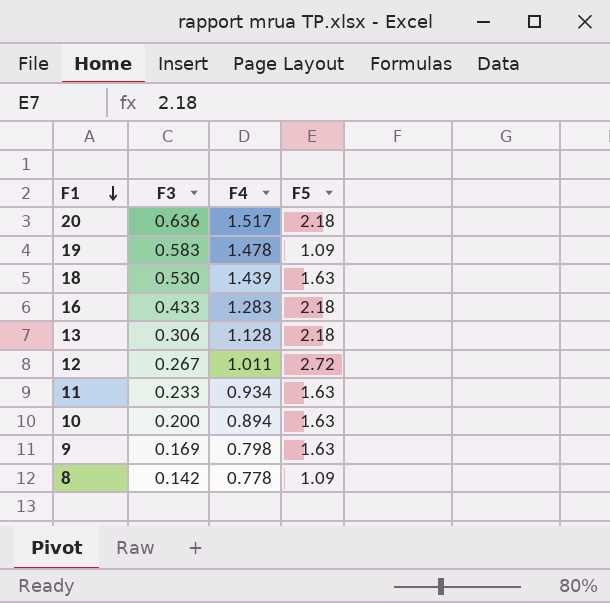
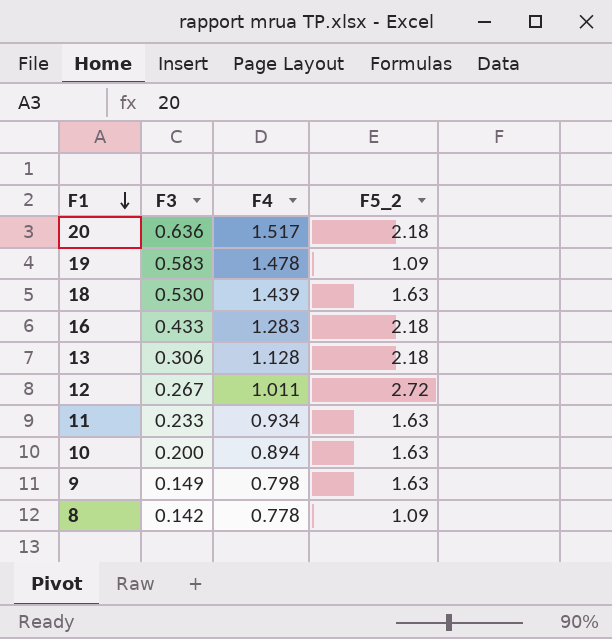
column name: F5 -> F5_2
9 | F3: 0.169 -> 0.149

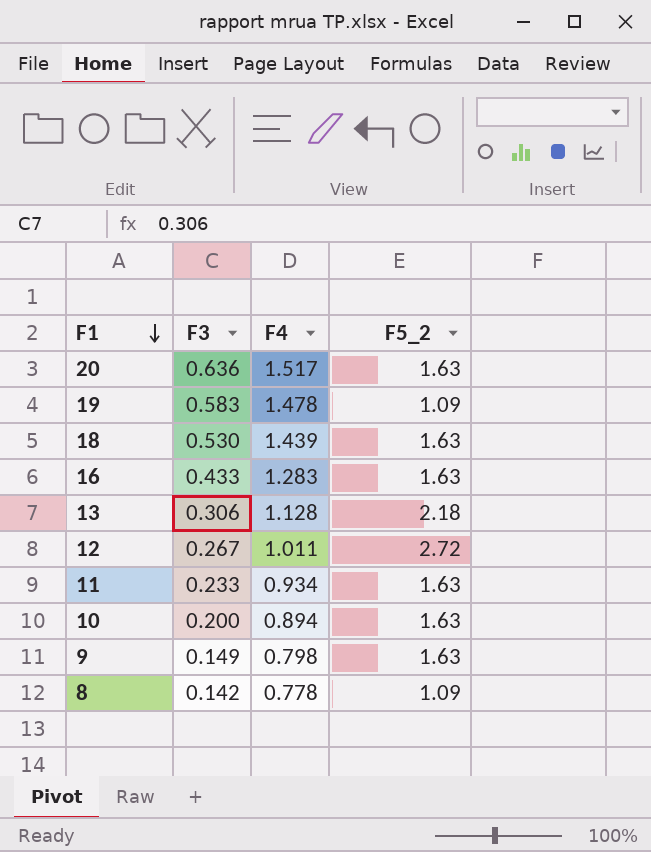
20 | F5_2: 2.18 -> 1.63
16 | F5_2: 2.18 -> 1.63

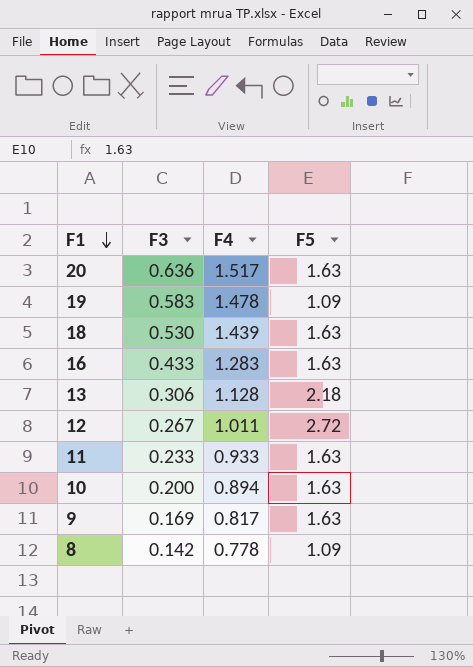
column name: F5_2 -> F5
11 | F4: 0.934 -> 0.933
9 | F3: 0.149 -> 0.169
9 | F4: 0.798 -> 0.817

